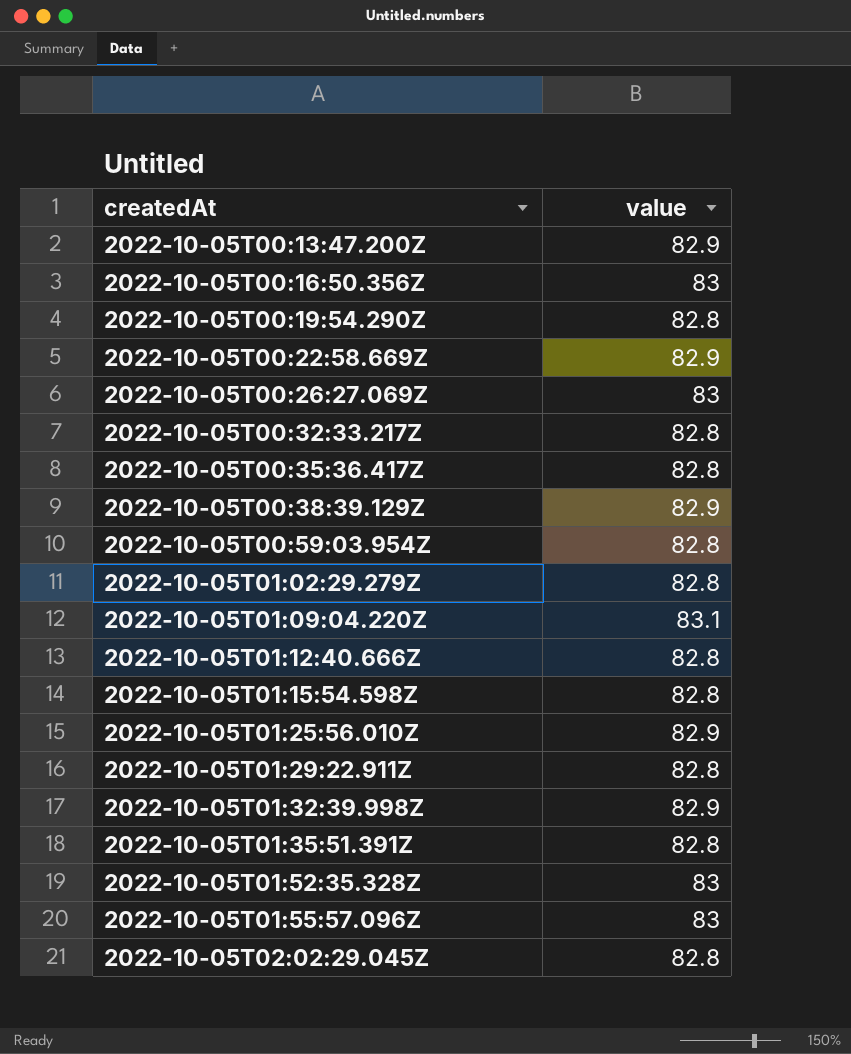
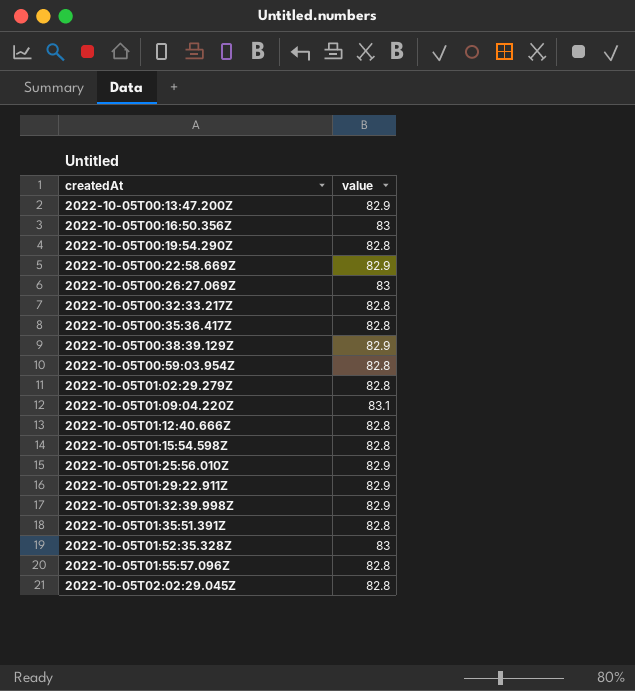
2022-10-05T01:29:22.911Z | value: 82.8 -> 82.9
2022-10-05T01:55:57.096Z | value: 83 -> 82.8

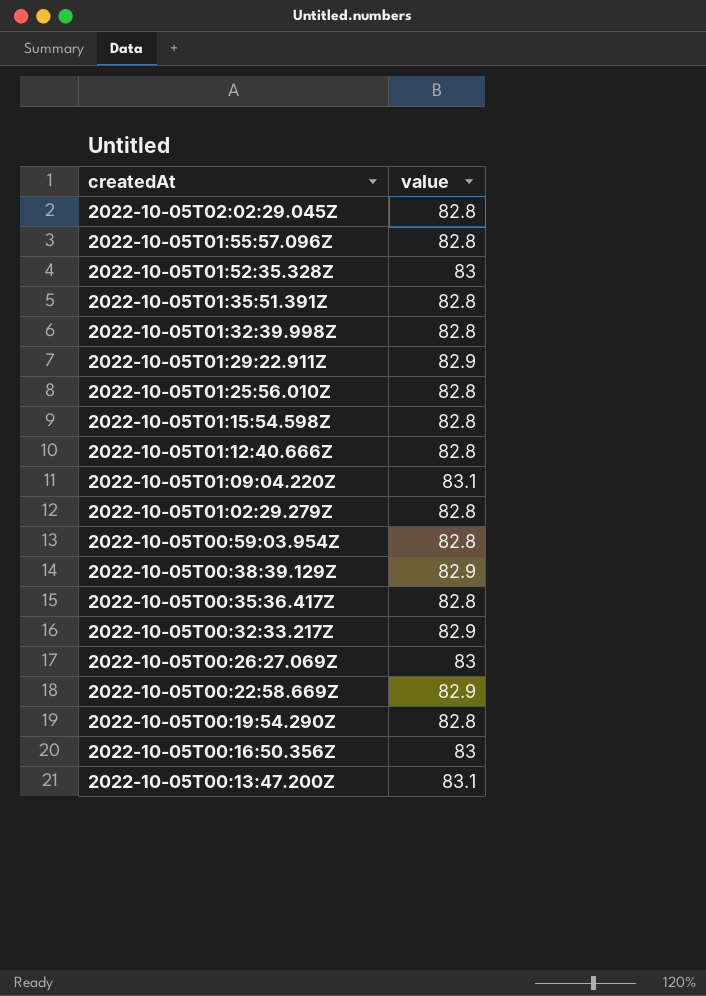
row order: createdAt ascending -> createdAt descending
2022-10-05T01:32:39.998Z | value: 82.9 -> 82.8
2022-10-05T01:25:56.010Z | value: 82.9 -> 82.8
2022-10-05T00:32:33.217Z | value: 82.8 -> 82.9
2022-10-05T00:13:47.200Z | value: 82.9 -> 83.1

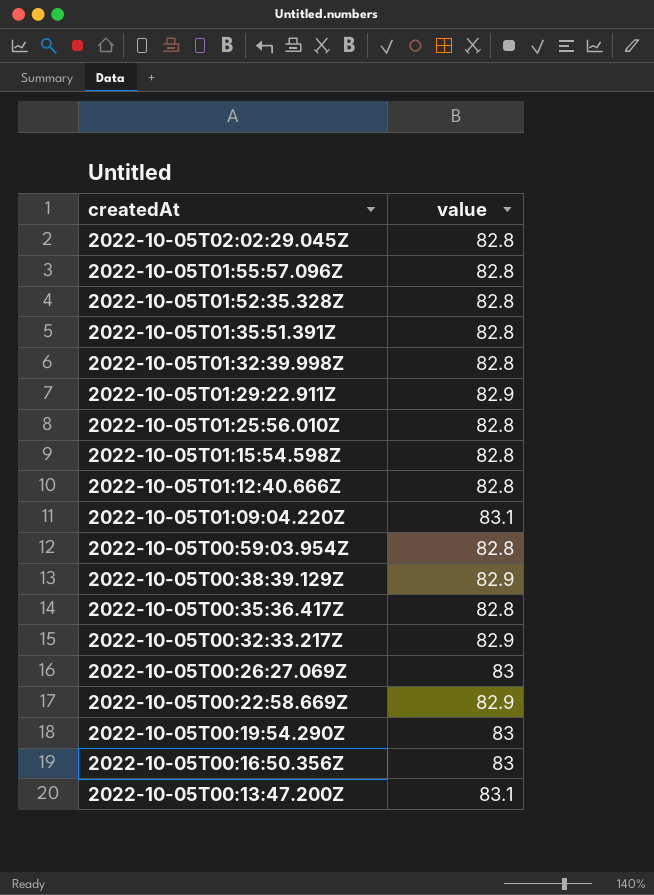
row 2022-10-05T01:02:29.279Z: 82.8 -> none
2022-10-05T01:52:35.328Z | value: 83 -> 82.8
2022-10-05T00:19:54.290Z | value: 82.8 -> 83

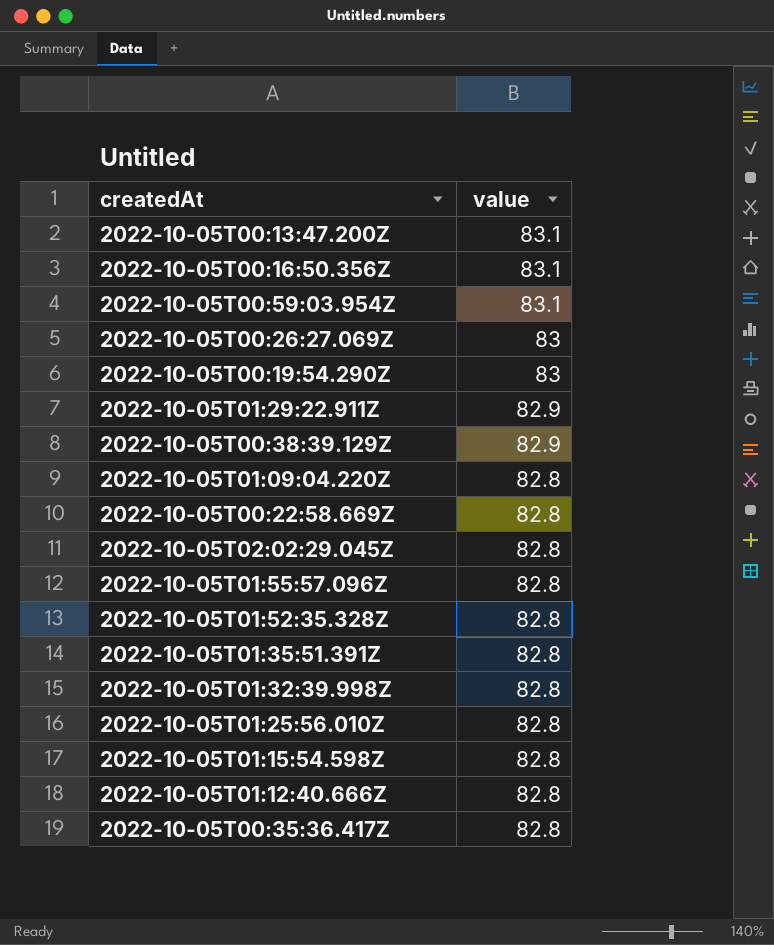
row order: createdAt descending -> value descending
row 2022-10-05T00:32:33.217Z: 82.9 -> none
2022-10-05T00:16:50.356Z | value: 83 -> 83.1
2022-10-05T00:59:03.954Z | value: 82.8 -> 83.1
2022-10-05T01:09:04.220Z | value: 83.1 -> 82.8
2022-10-05T00:22:58.669Z | value: 82.9 -> 82.8

